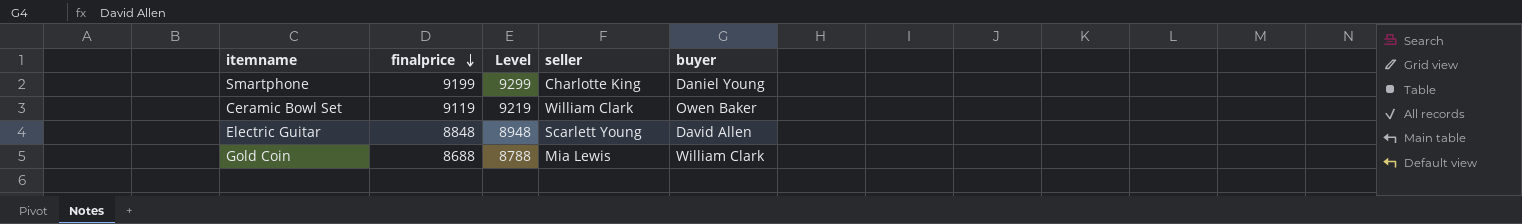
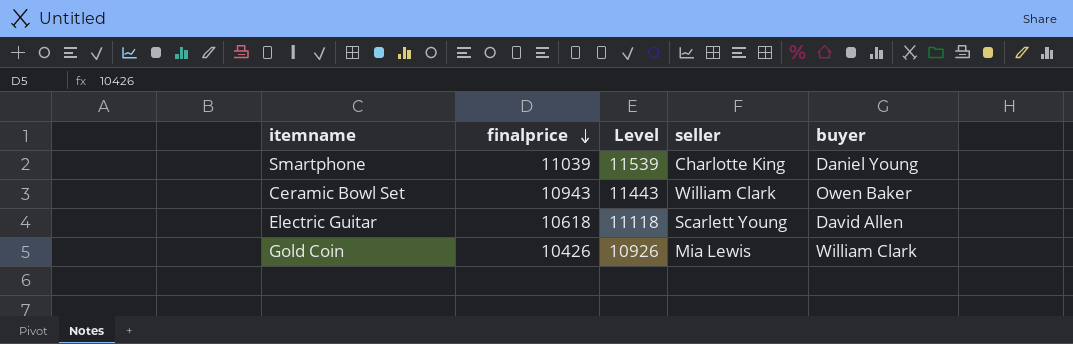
column Level | formula: [finalprice] + 100 -> [finalprice] + 500
Smartphone | finalprice: 9199 -> 11039
Ceramic Bowl Set | finalprice: 9119 -> 10943
Electric Guitar | finalprice: 8848 -> 10618
Gold Coin | finalprice: 8688 -> 10426

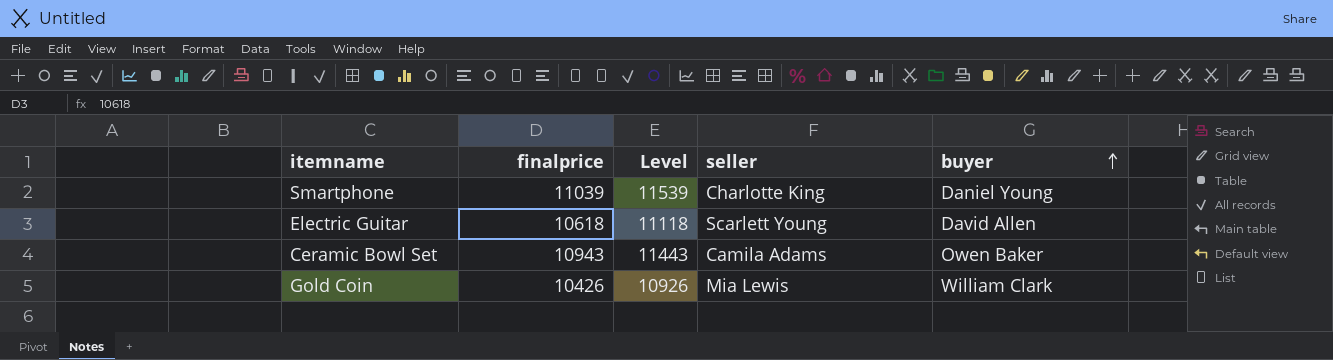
row order: finalprice descending -> buyer ascending
Ceramic Bowl Set | seller: William Clark -> Camila Adams

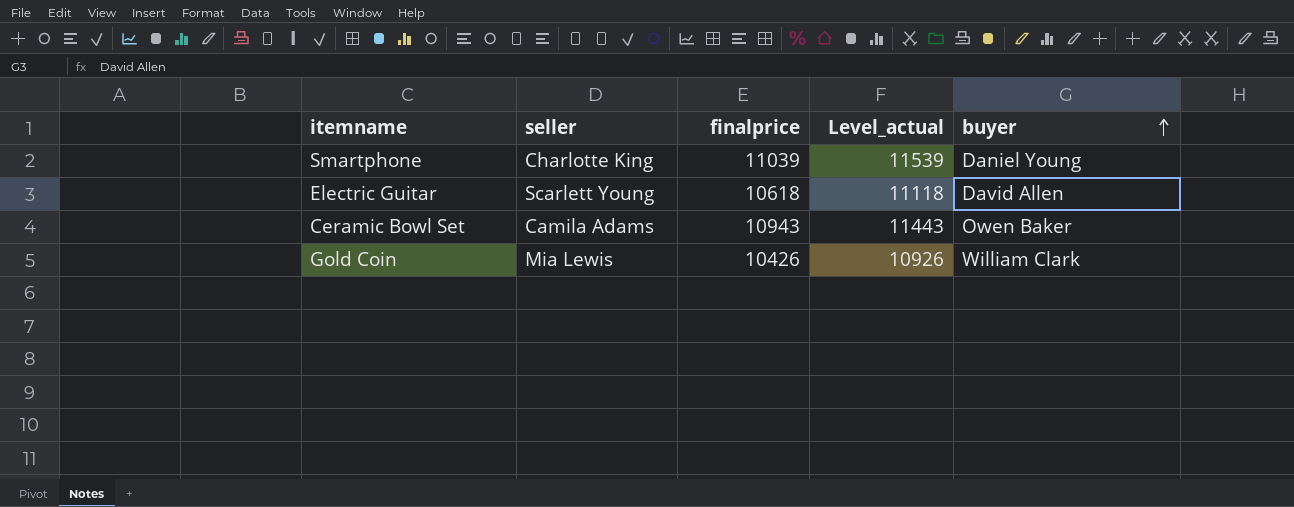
column seller | position: 4 -> 2
column name: Level -> Level_actual

